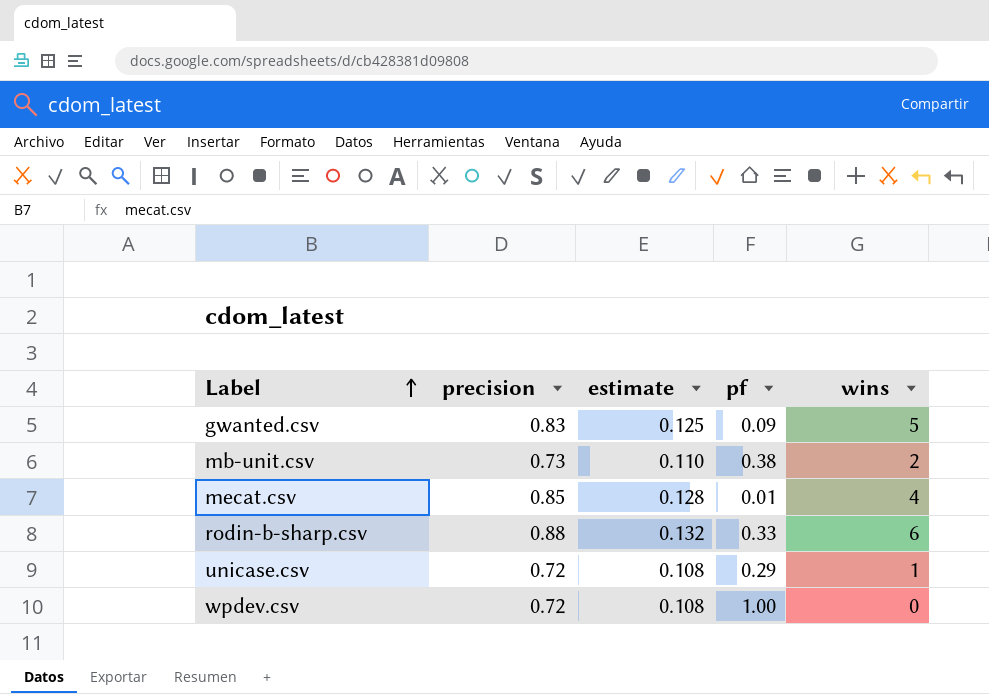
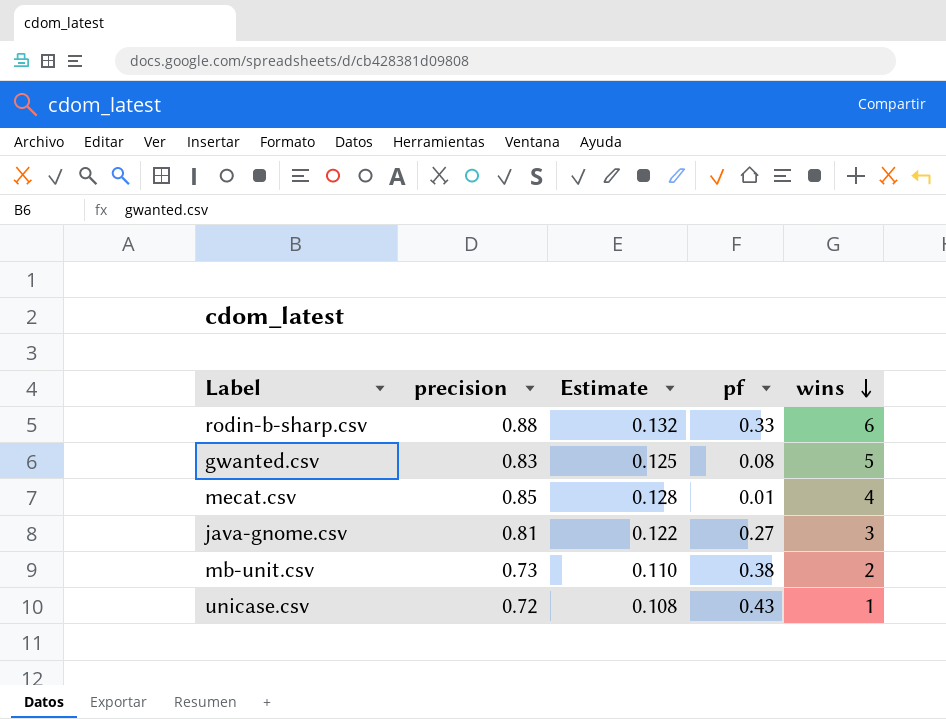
row order: Label ascending -> wins descending
column name: estimate -> Estimate
row wpdev.csv: 0.72 | 0.108 | 1.00 | 0 -> none
gwanted.csv | pf: 0.09 -> 0.08
row java-gnome.csv: none -> 0.81 | 0.122 | 0.27 | 3
unicase.csv | pf: 0.29 -> 0.43

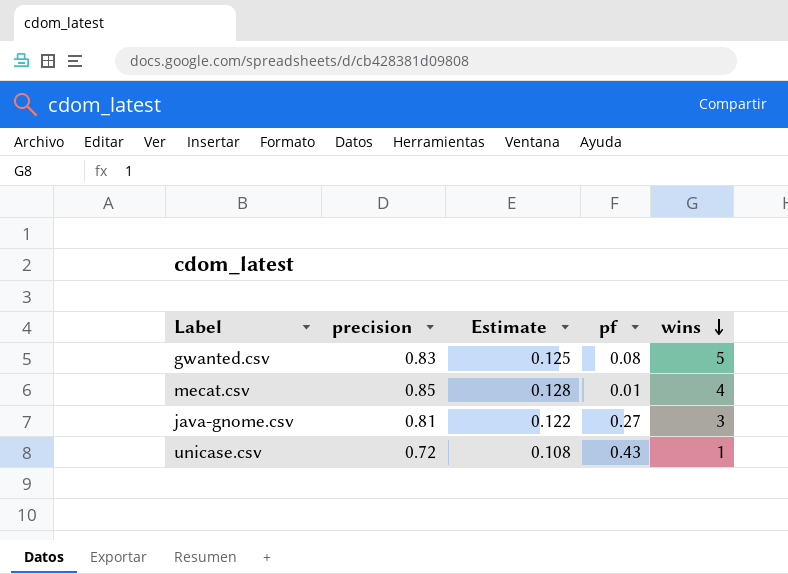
row rodin-b-sharp.csv: 0.88 | 0.132 | 0.33 | 6 -> none
row mb-unit.csv: 0.73 | 0.110 | 0.38 | 2 -> none

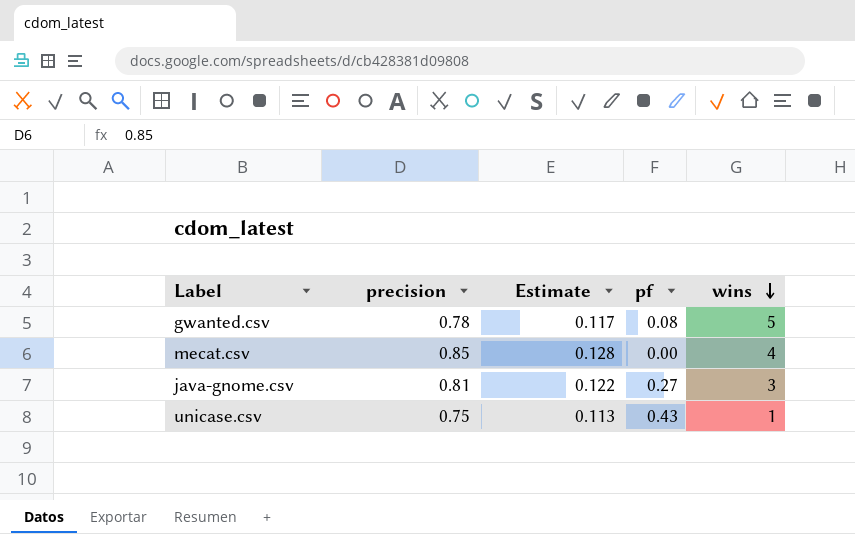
gwanted.csv | precision: 0.83 -> 0.78
gwanted.csv | Estimate: 0.125 -> 0.117
mecat.csv | pf: 0.01 -> 0.00
unicase.csv | precision: 0.72 -> 0.75
unicase.csv | Estimate: 0.108 -> 0.113

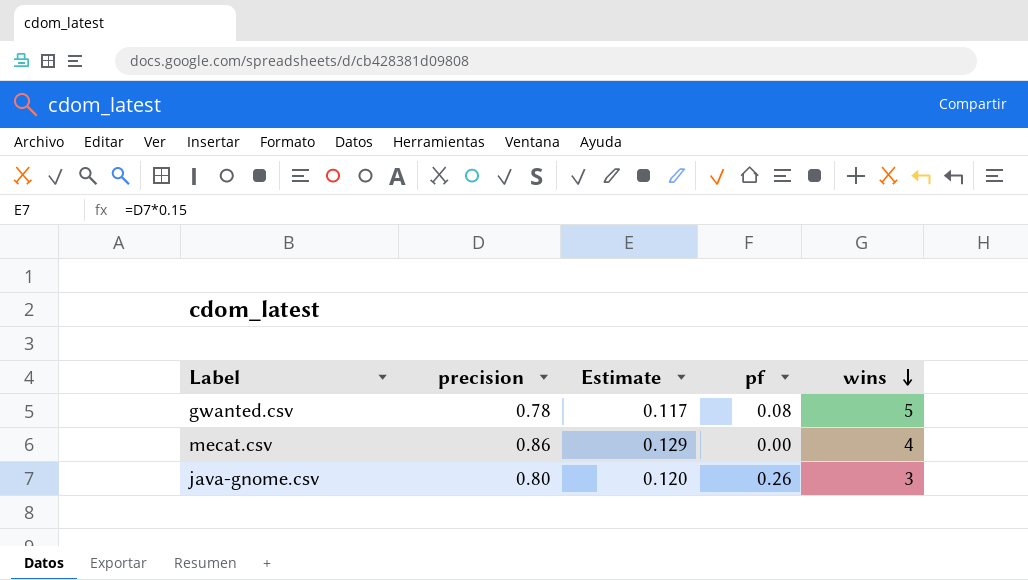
row unicase.csv: 0.75 | 0.113 | 0.43 | 1 -> none
mecat.csv | precision: 0.85 -> 0.86
mecat.csv | Estimate: 0.128 -> 0.129
java-gnome.csv | precision: 0.81 -> 0.80
java-gnome.csv | Estimate: 0.122 -> 0.120
java-gnome.csv | pf: 0.27 -> 0.26

